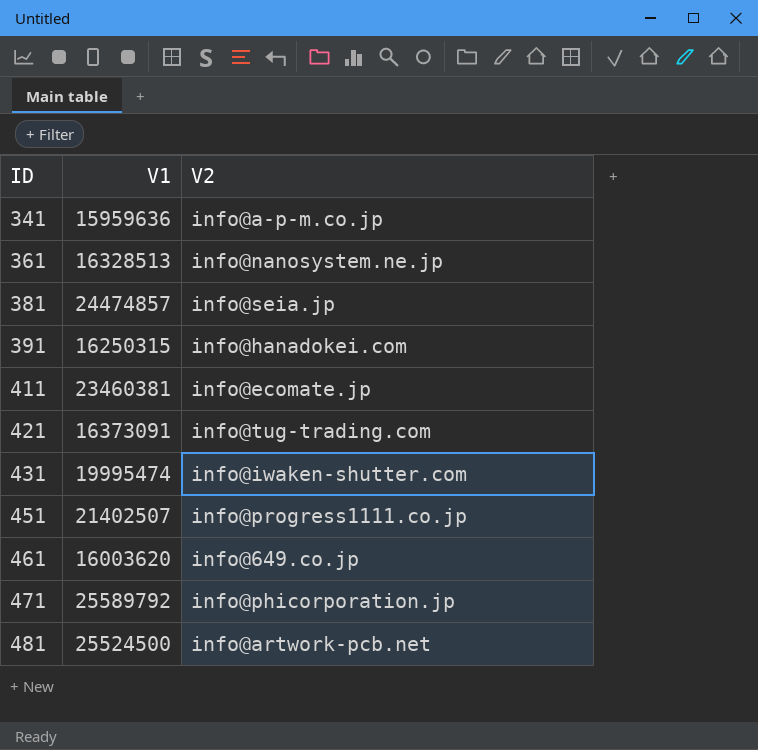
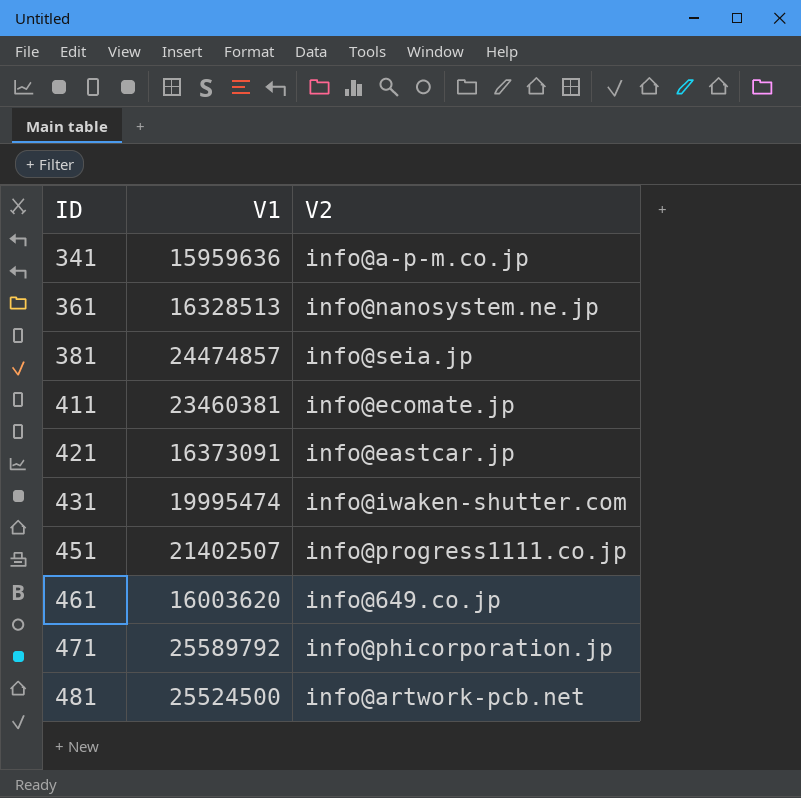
row 391: 16250315 | info@hanadokei.com -> none
421 | V2: info@tug-trading.com -> info@eastcar.jp

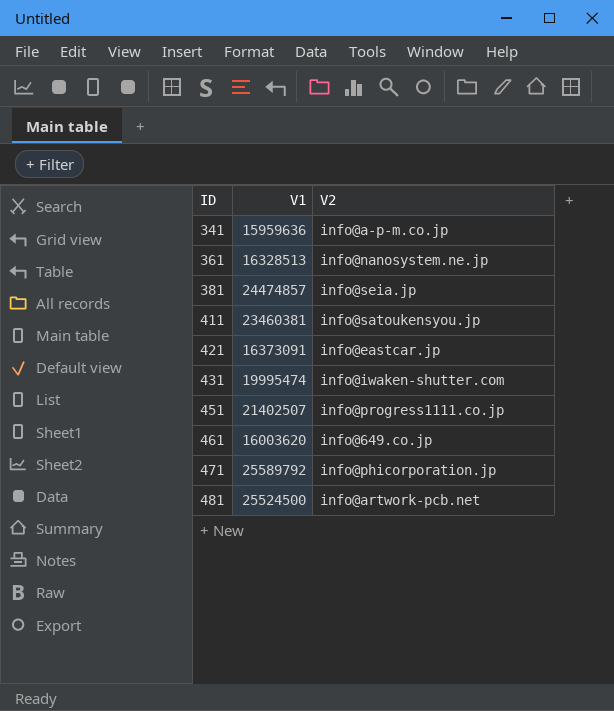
411 | V2: info@ecomate.jp -> info@satoukensyou.jp

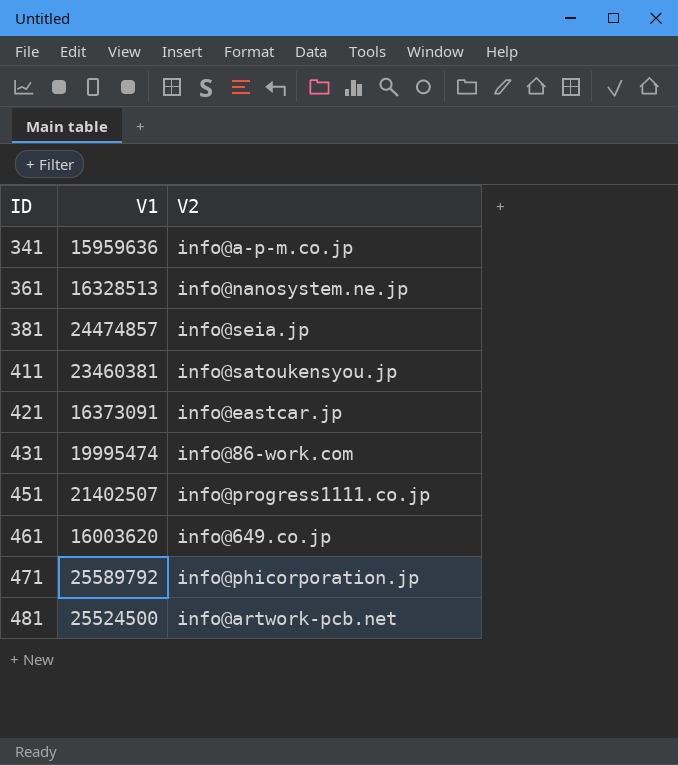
431 | V2: info@iwaken-shutter.com -> info@86-work.com

